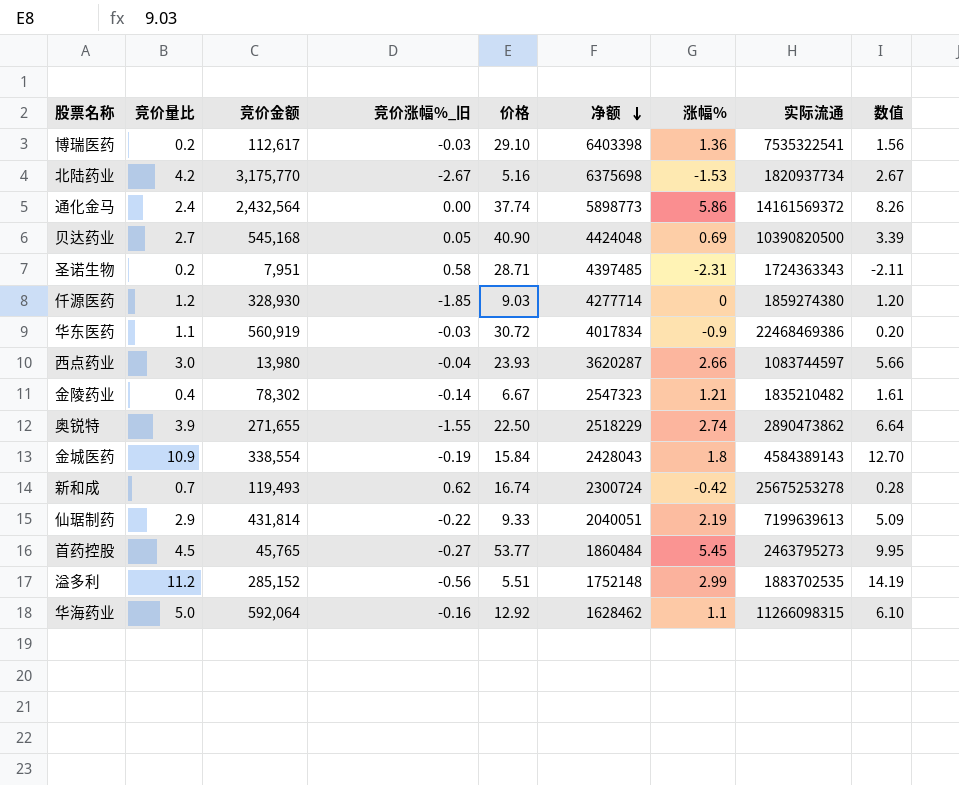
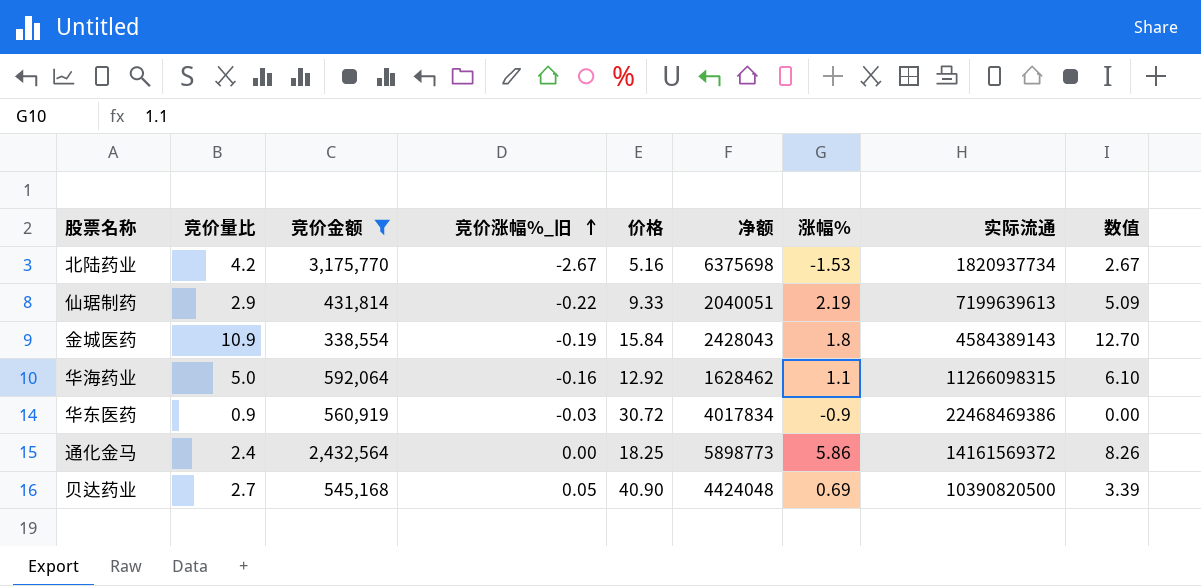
filter: none -> 竞价金额 >= 338,554
row order: 净额 descending -> 竞价涨幅%_旧 ascending
华东医药 | 竞价量比: 1.1 -> 0.9
华东医药 | 数值: 0.20 -> 0.00
通化金马 | 价格: 37.74 -> 18.25

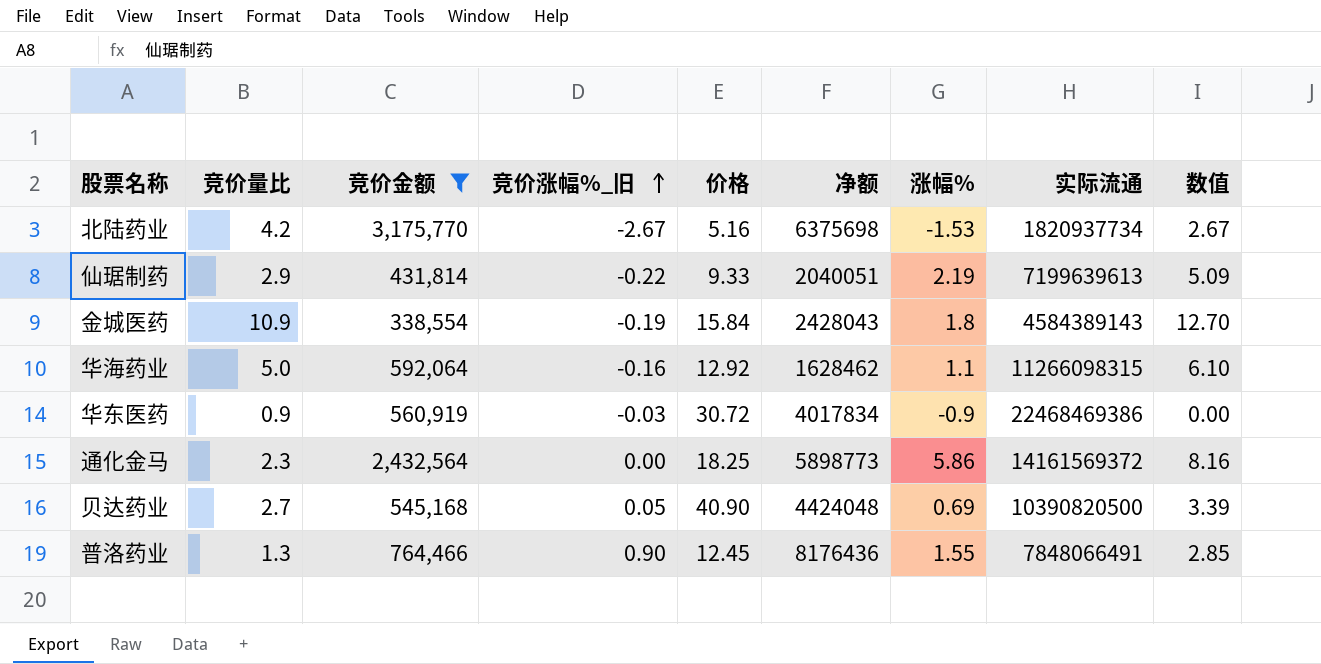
通化金马 | 竞价量比: 2.4 -> 2.3
通化金马 | 数值: 8.26 -> 8.16
row 普洛药业: none -> 1.3 | 764,466 | 0.90 | 12.45 | 8176436 | 1.55 | 7848066491 | 2.85

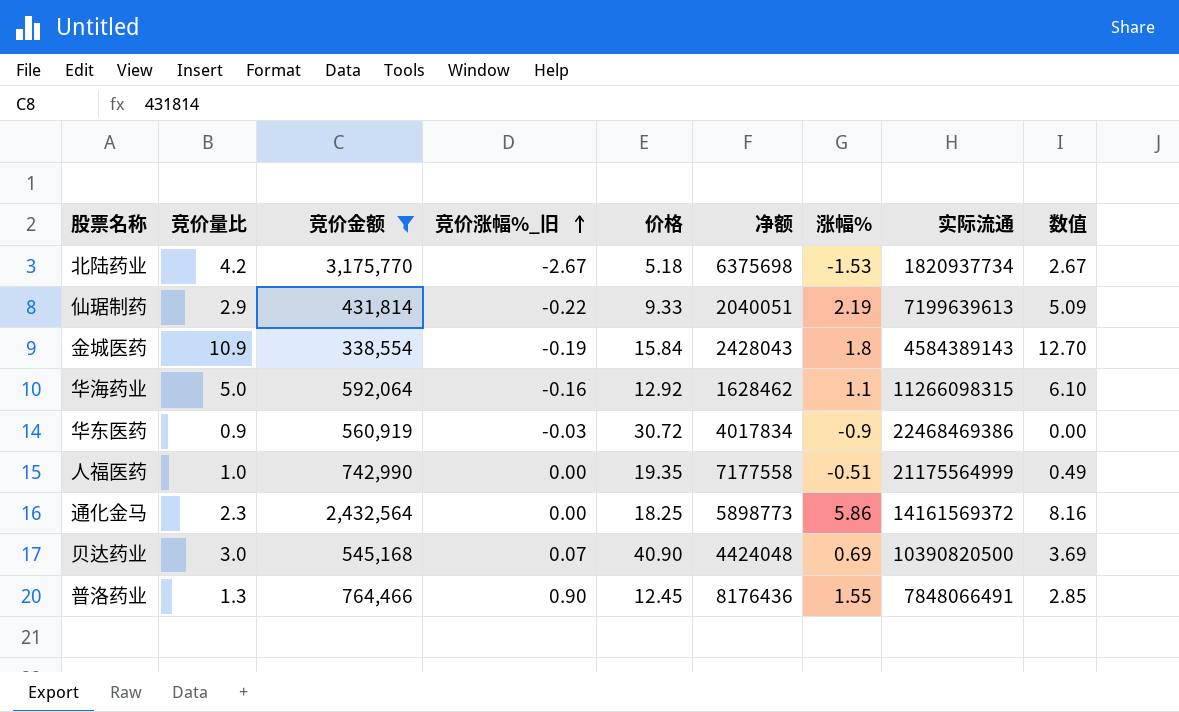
北陆药业 | 价格: 5.16 -> 5.18
row 人福医药: none -> 1.0 | 742,990 | 0.00 | 19.35 | 7177558 | -0.51 | 21175564999 | 0.49
贝达药业 | 竞价量比: 2.7 -> 3.0
贝达药业 | 竞价涨幅%_旧: 0.05 -> 0.07
贝达药业 | 数值: 3.39 -> 3.69

